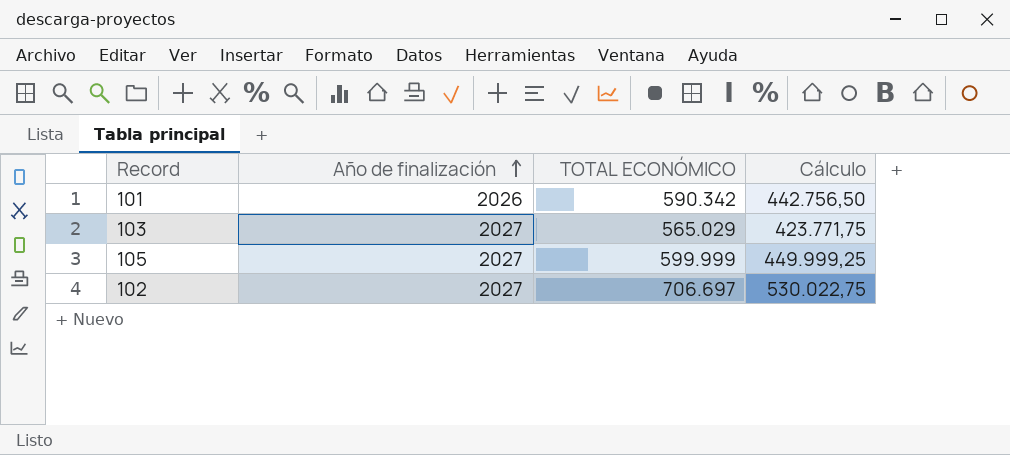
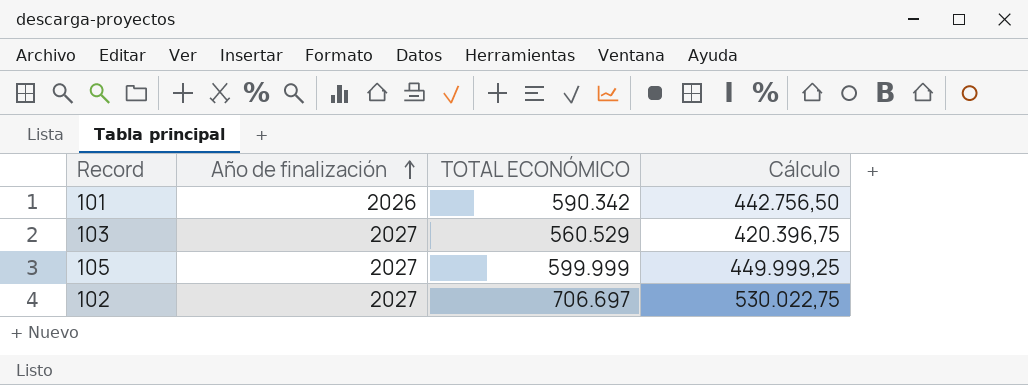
103 | TOTAL ECONÓMICO: 565.029 -> 560.529
103 | Cálculo: 423.771,75 -> 420.396,75

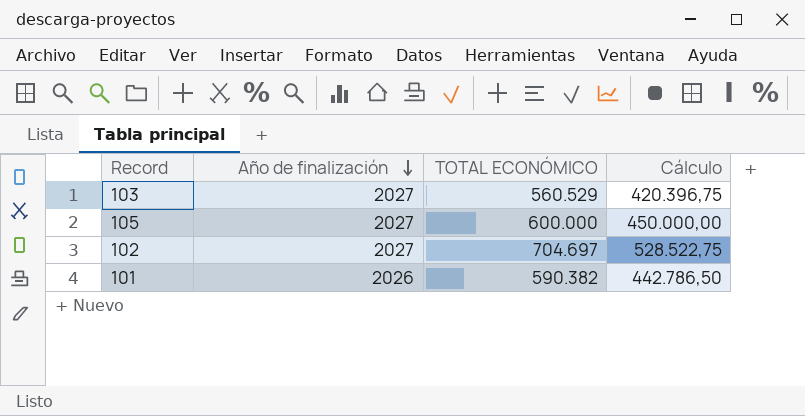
row order: Año de finalización ascending -> Año de finalización descending
105 | TOTAL ECONÓMICO: 599.999 -> 600.000
105 | Cálculo: 449.999,25 -> 450.000,00
102 | TOTAL ECONÓMICO: 706.697 -> 704.697
102 | Cálculo: 530.022,75 -> 528.522,75
101 | TOTAL ECONÓMICO: 590.342 -> 590.382
101 | Cálculo: 442.756,50 -> 442.786,50

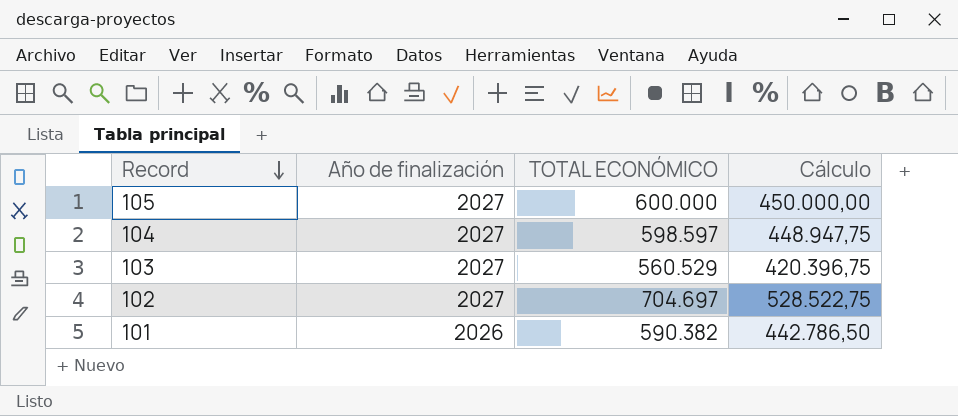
row order: Año de finalización descending -> Record descending
row 104: none -> 2027 | 598.597 | 448.947,75

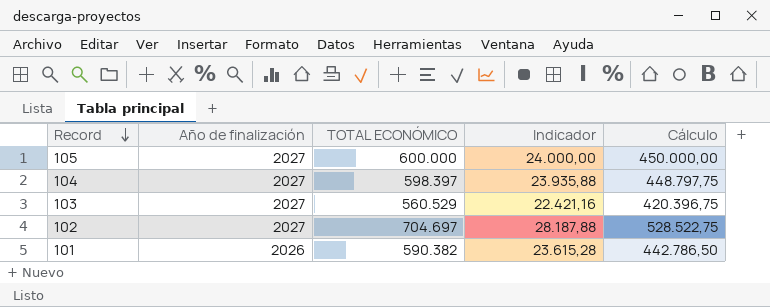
column Indicador | formula: none -> [TOTAL ECONÓMICO] * 0,04
104 | TOTAL ECONÓMICO: 598.597 -> 598.397
104 | Cálculo: 448.947,75 -> 448.797,75

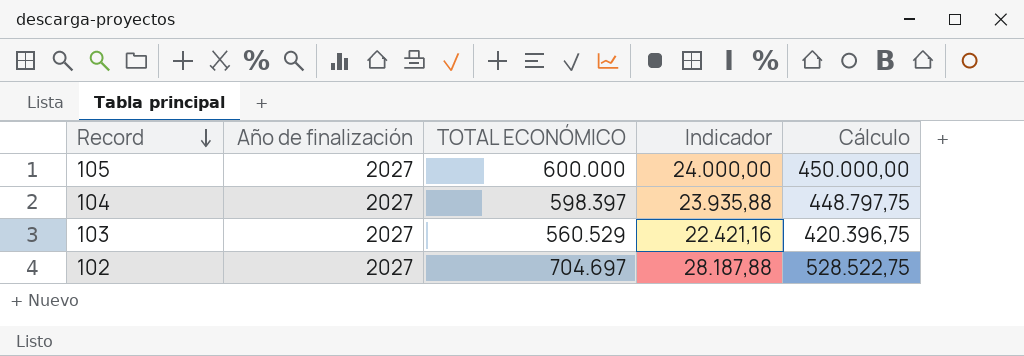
row 101: 2026 | 590.382 | 23.615,28 | 442.786,50 -> none

